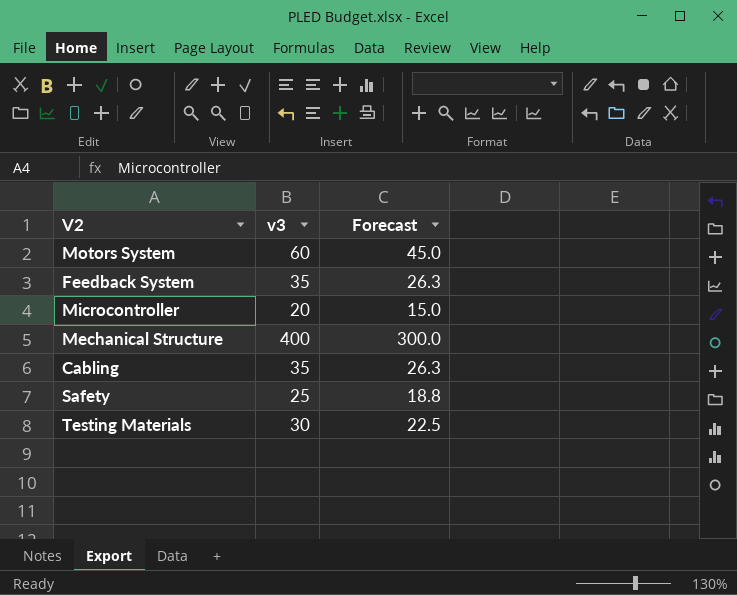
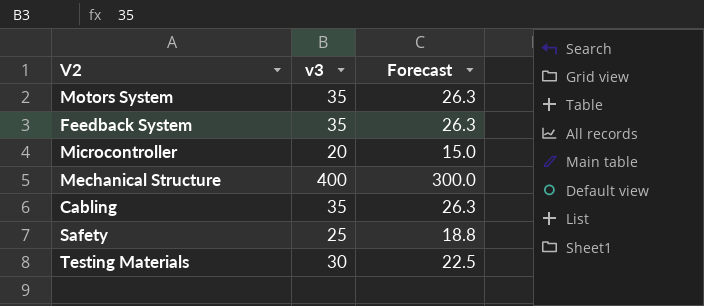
Motors System | v3: 60 -> 35
Motors System | Forecast: 45.0 -> 26.3

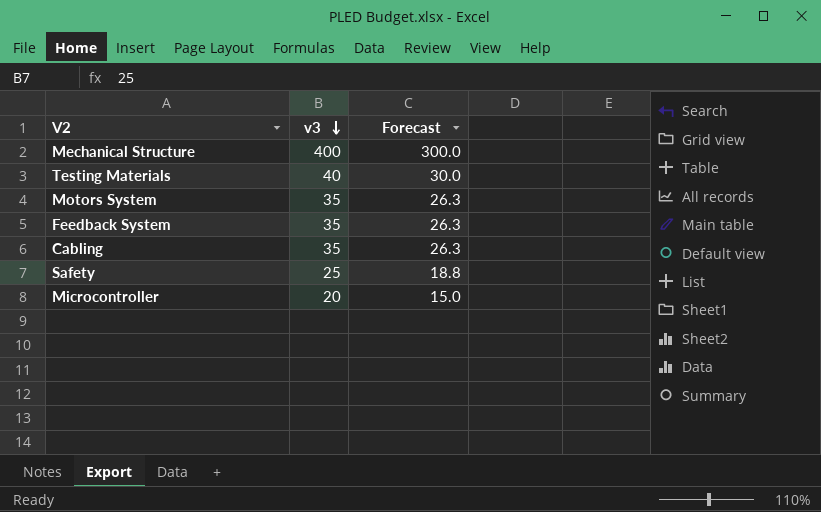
row order: none -> v3 descending
Testing Materials | v3: 30 -> 40
Testing Materials | Forecast: 22.5 -> 30.0

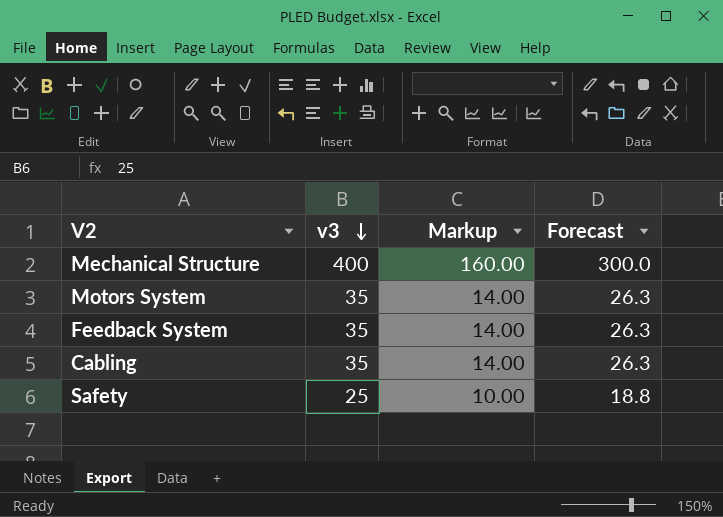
column Markup | formula: none -> [v3] * 0.4
row Testing Materials: 40 | 30.0 -> none
row Microcontroller: 20 | 15.0 -> none

